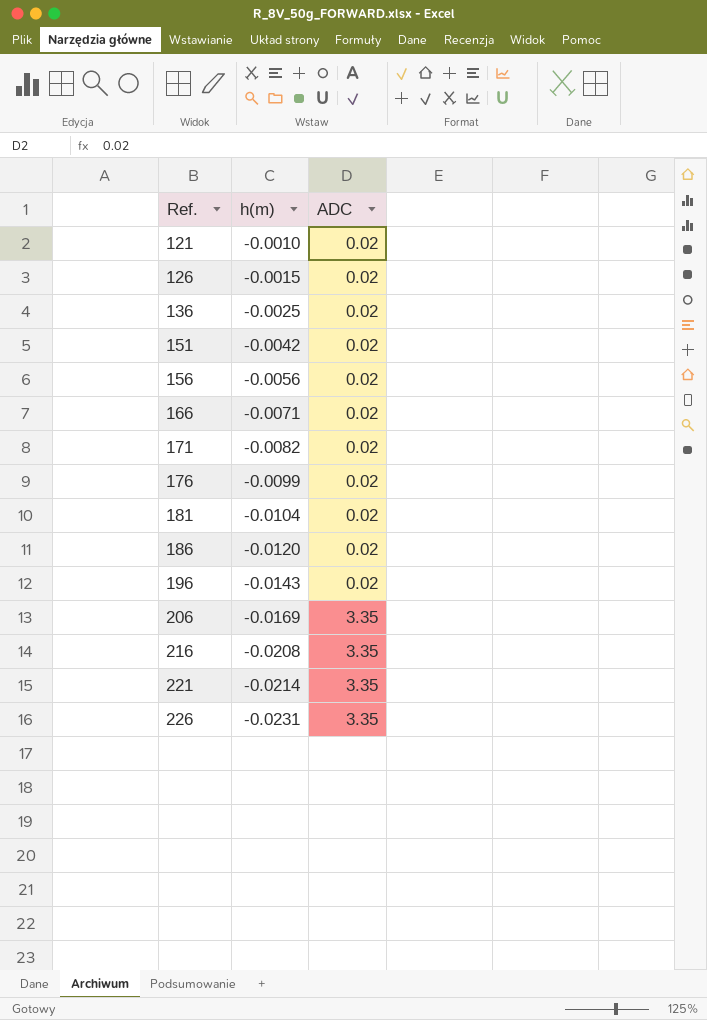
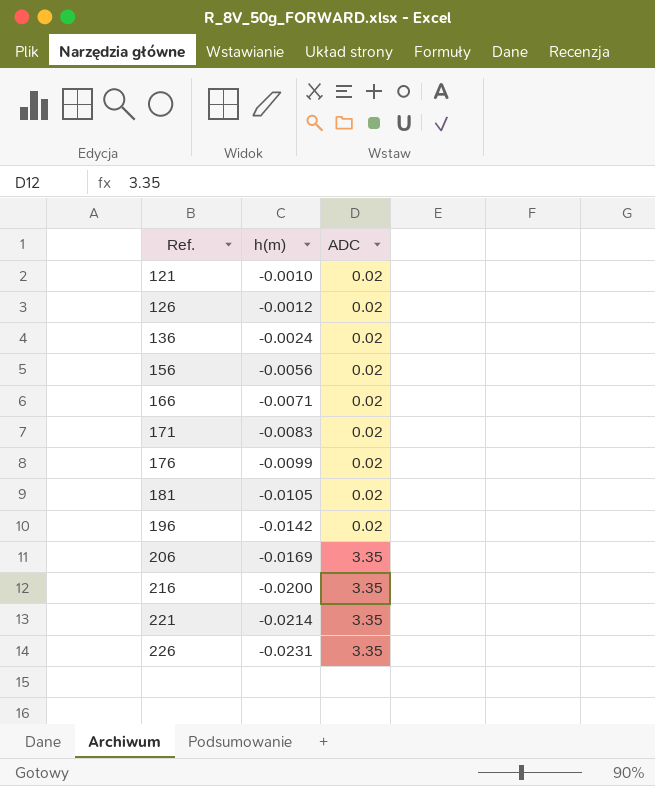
row 151: -0.0042 | 0.02 -> none
row 186: -0.0120 | 0.02 -> none
126 | h(m): -0.0015 -> -0.0012
136 | h(m): -0.0025 -> -0.0024
171 | h(m): -0.0082 -> -0.0083
181 | h(m): -0.0104 -> -0.0105
196 | h(m): -0.0143 -> -0.0142
216 | h(m): -0.0208 -> -0.0200

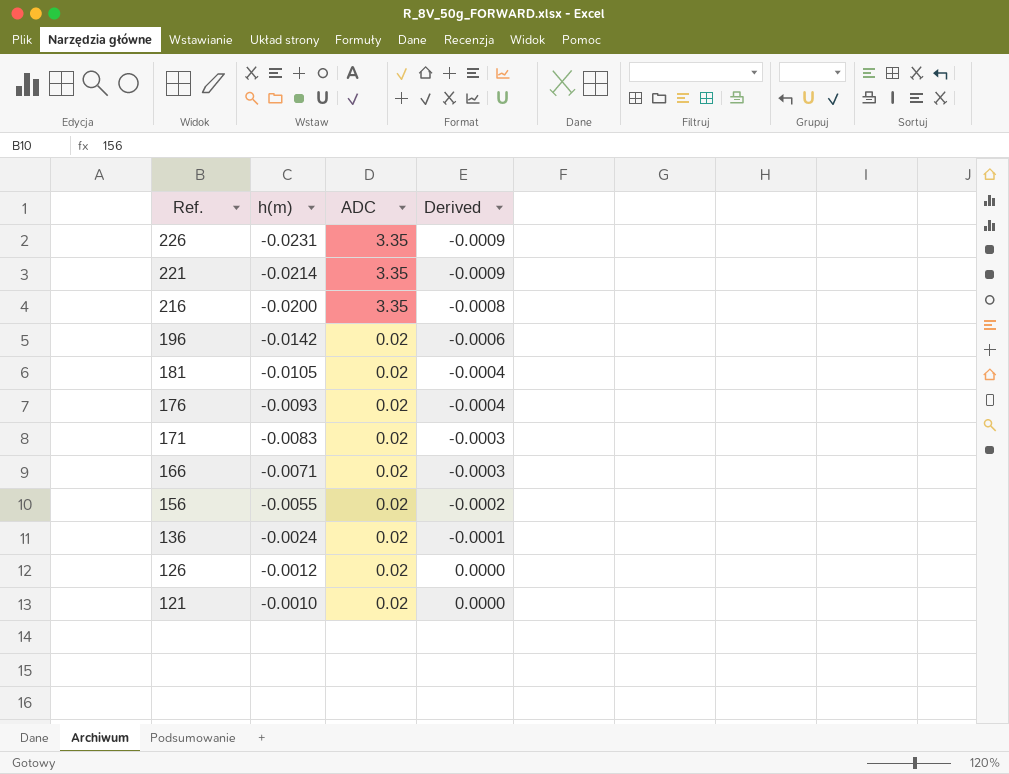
row order: Ref. ascending -> Ref. descending
column Derived | formula: none -> [h(m)] * 0.04
row 206: -0.0169 | 3.35 -> none
176 | h(m): -0.0099 -> -0.0093
156 | h(m): -0.0056 -> -0.0055

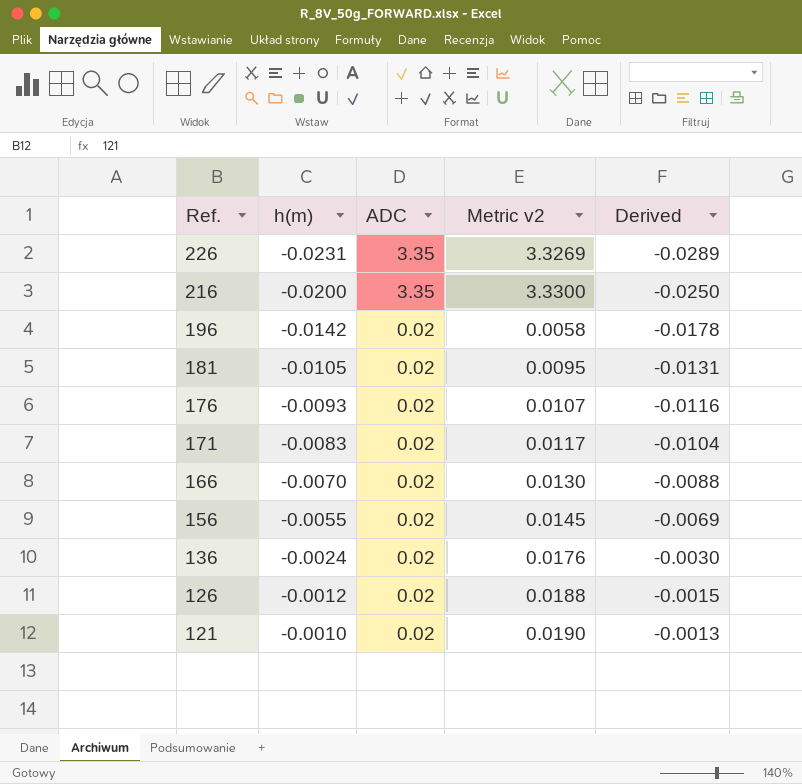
column Metric v2 | formula: none -> [h(m)] + [ADC]
column Derived | formula: [h(m)] * 0.04 -> [h(m)] * 1.25
row 221: -0.0214 | 3.35 | -0.0009 -> none
166 | h(m): -0.0071 -> -0.0070

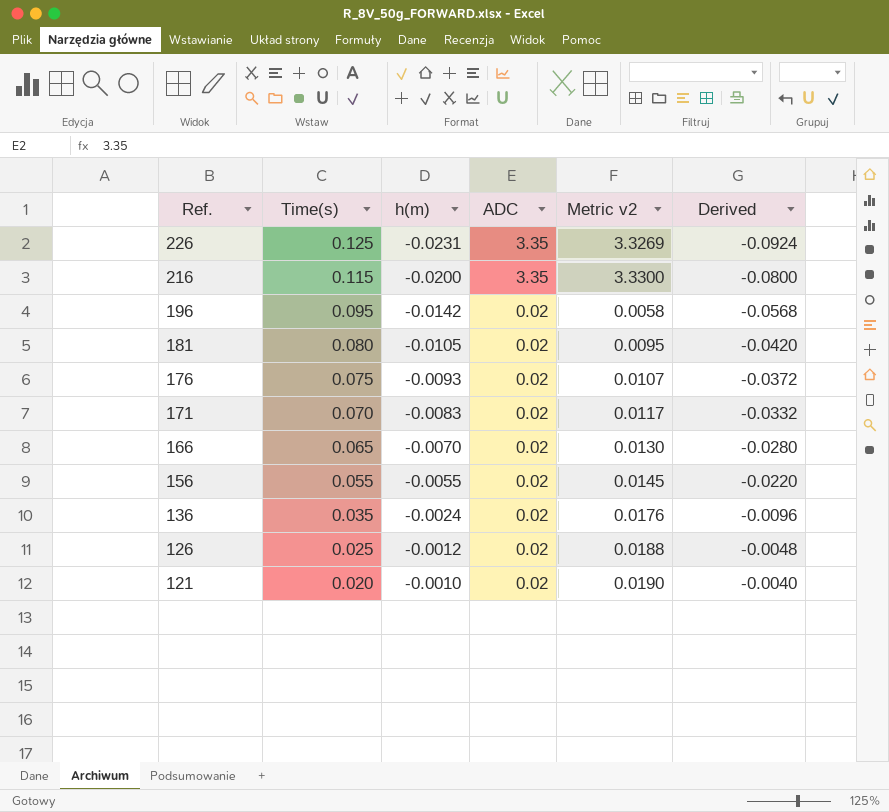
column Time(s) | position: none -> 2
column Derived | formula: [h(m)] * 1.25 -> [h(m)] * 4

